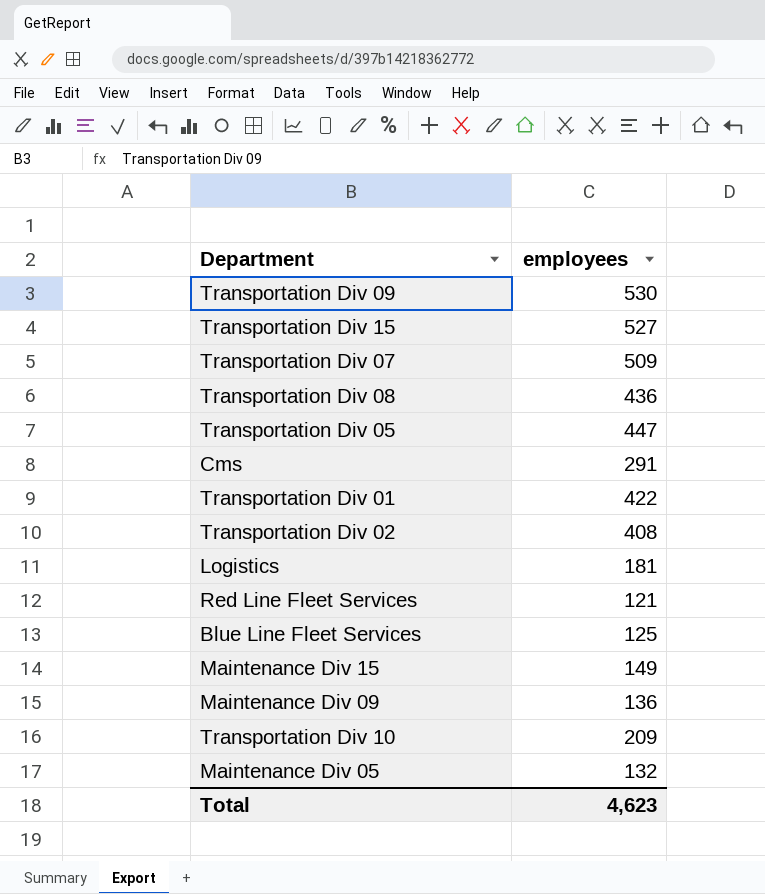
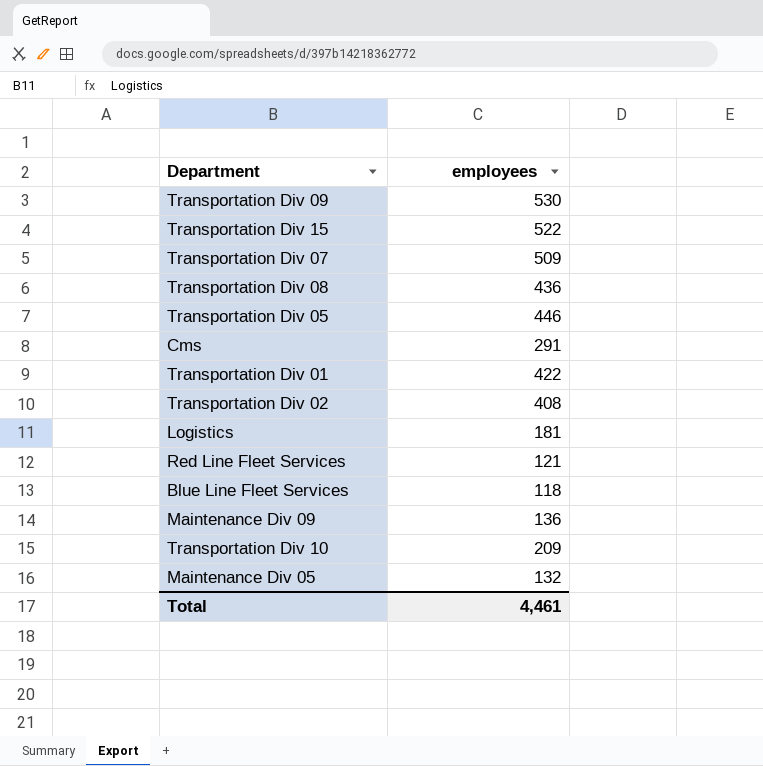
row Maintenance Div 15: 149 -> none
Transportation Div 15 | employees: 527 -> 522
Transportation Div 05 | employees: 447 -> 446
Blue Line Fleet Services | employees: 125 -> 118
Total | employees: 4,623 -> 4,461

